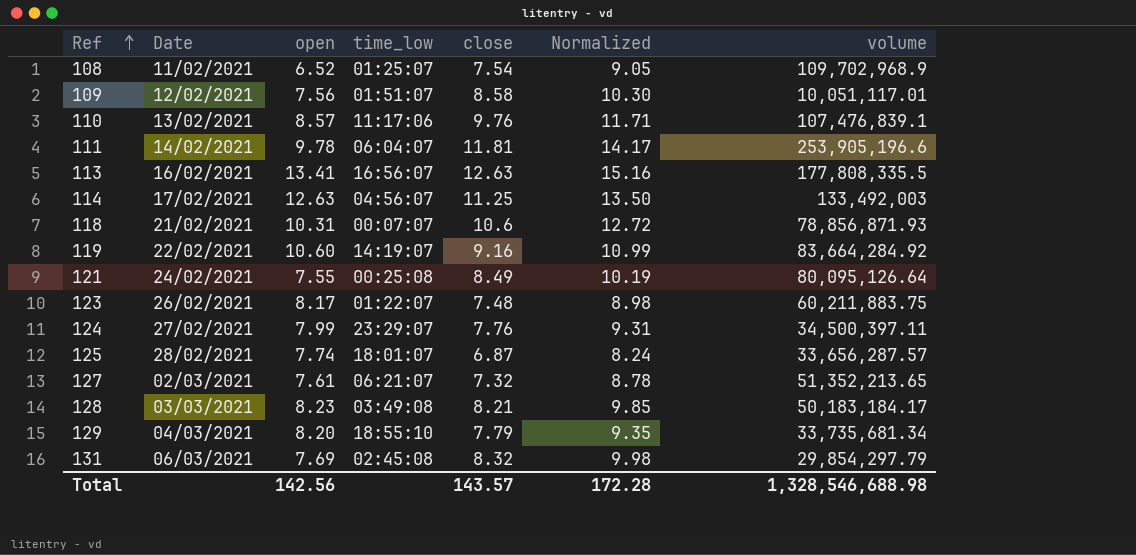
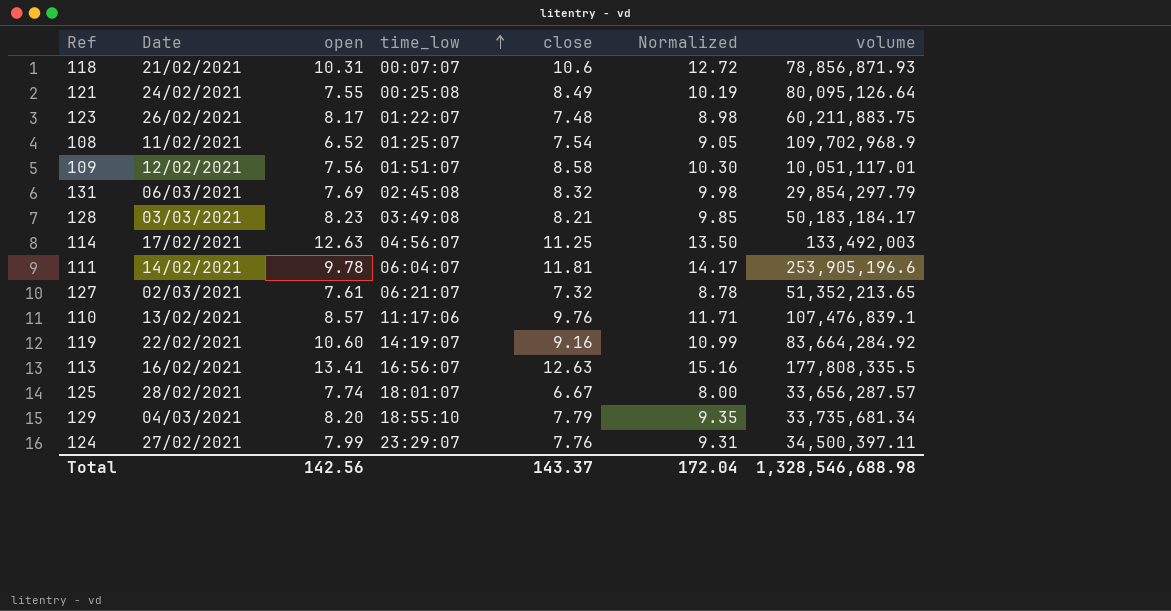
row order: Ref ascending -> time_low ascending
125 | close: 6.87 -> 6.67
125 | Normalized: 8.24 -> 8.00
Total | close: 143.57 -> 143.37
Total | Normalized: 172.28 -> 172.04

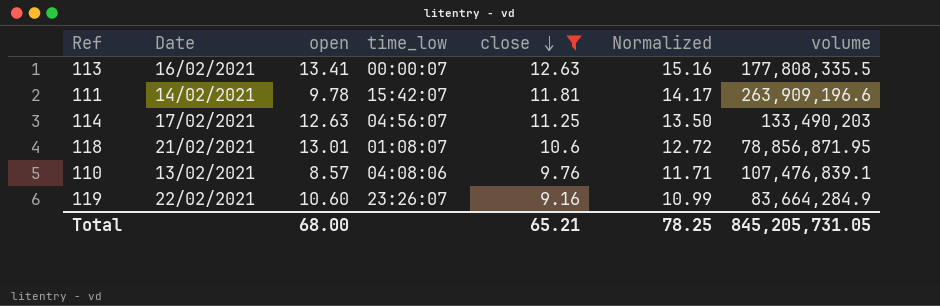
filter: none -> close >= 9.16
row order: time_low ascending -> close descending
113 | time_low: 16:56:07 -> 00:00:07
111 | time_low: 06:04:07 -> 15:42:07
111 | volume: 253,905,196.6 -> 263,909,196.6
114 | volume: 133,492,003 -> 133,490,203
118 | open: 10.31 -> 13.01
118 | time_low: 00:07:07 -> 01:08:07
118 | volume: 78,856,871.93 -> 78,856,871.95
110 | time_low: 11:17:06 -> 04:08:06
119 | time_low: 14:19:07 -> 23:26:07
119 | volume: 83,664,284.92 -> 83,664,284.9
Total | open: 142.56 -> 68.00
Total | close: 143.37 -> 65.21
Total | Normalized: 172.04 -> 78.25
Total | volume: 1,328,546,688.98 -> 845,205,731.05

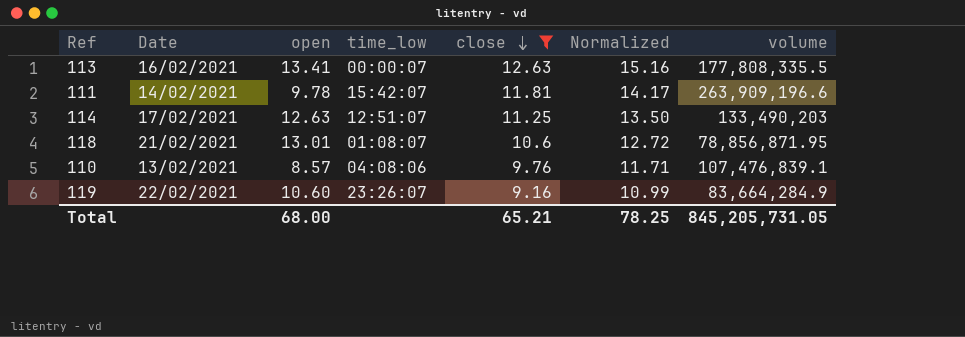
114 | time_low: 04:56:07 -> 12:51:07

